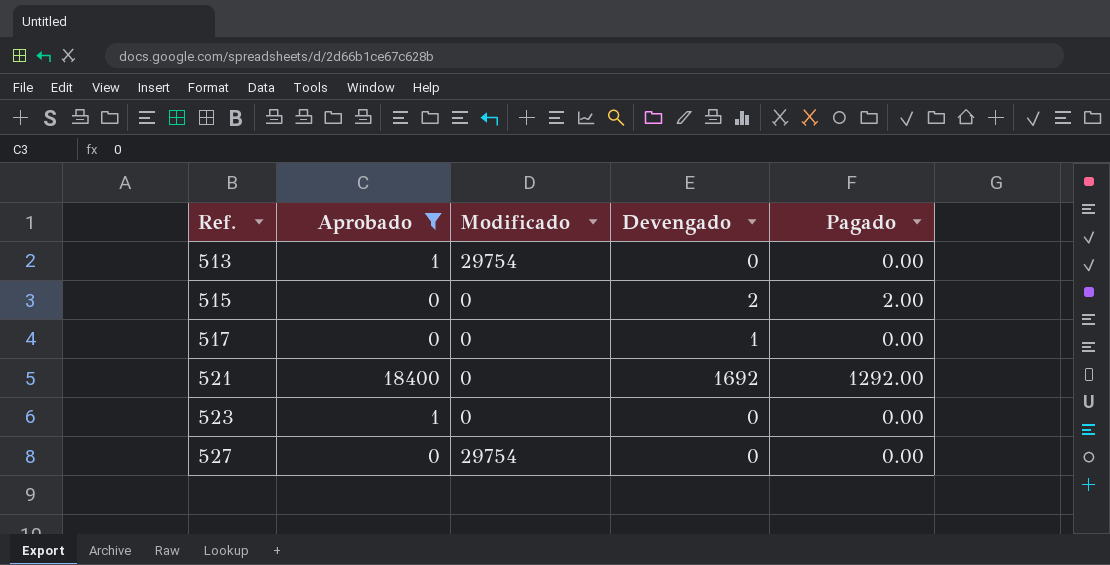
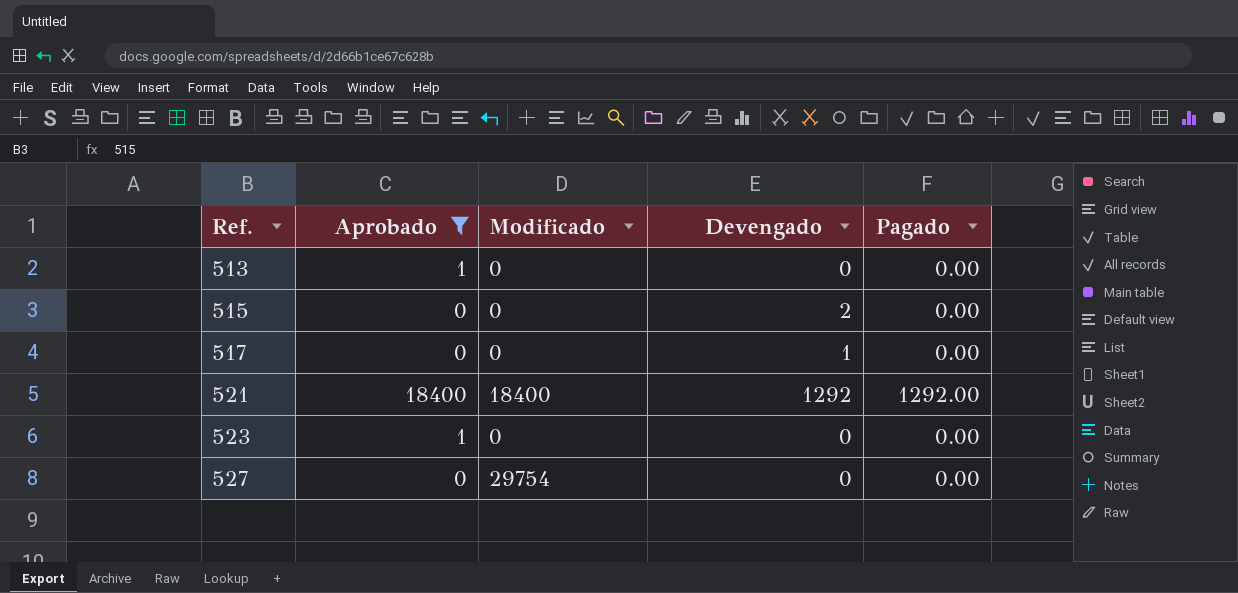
513 | Modificado: 29754 -> 0
515 | Pagado: 2.00 -> 0.00
521 | Modificado: 0 -> 18400
521 | Devengado: 1692 -> 1292

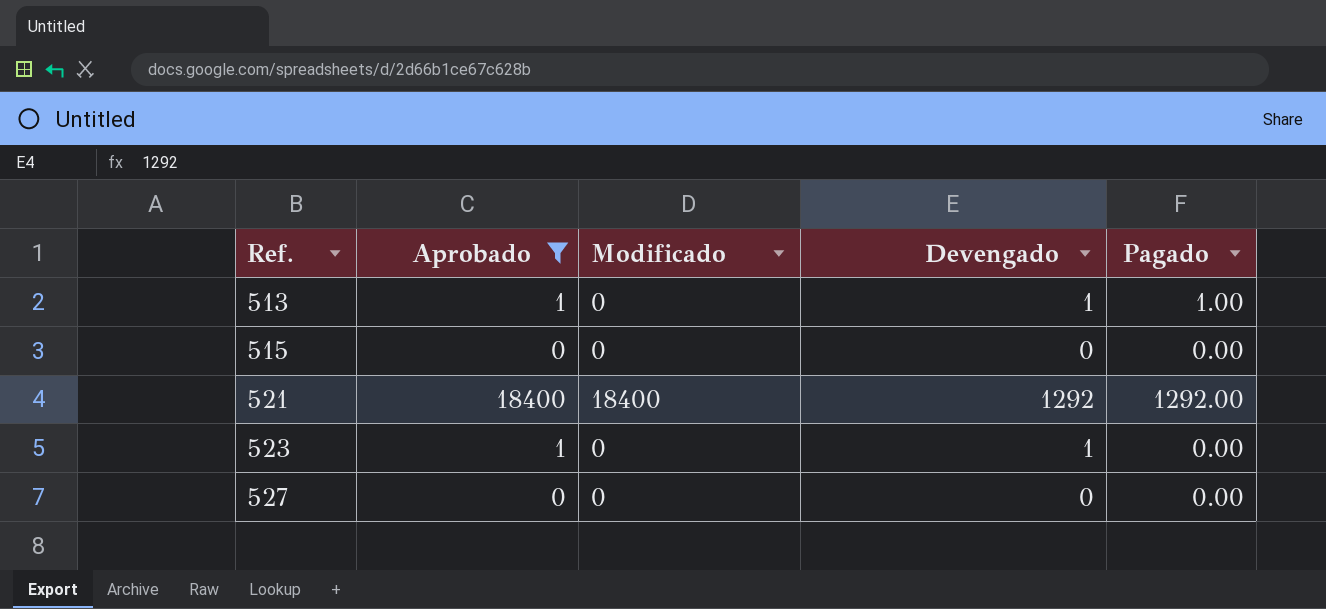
row 517: 0 | 0 | 1 | 0.00 -> none
513 | Devengado: 0 -> 1
513 | Pagado: 0.00 -> 1.00
515 | Devengado: 2 -> 0
523 | Devengado: 0 -> 1
527 | Modificado: 29754 -> 0

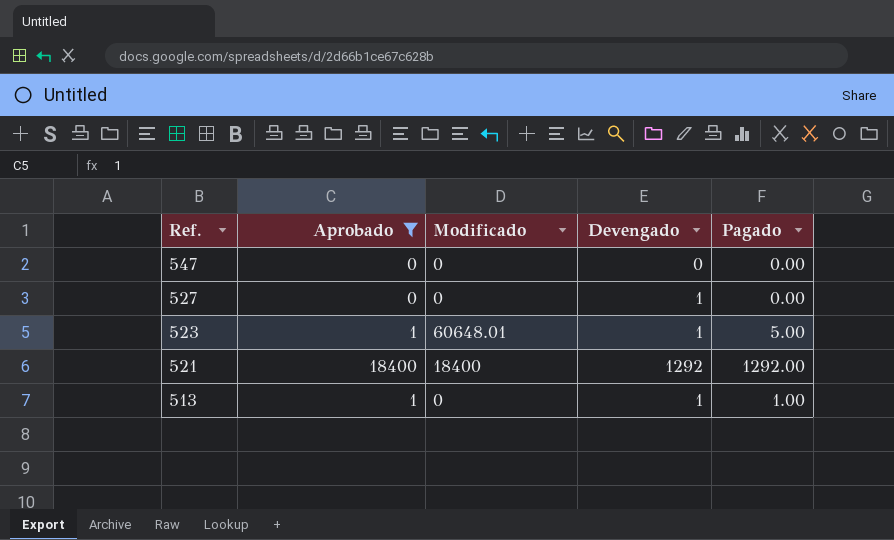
row order: Ref. ascending -> Ref. descending
row 515: 0 | 0 | 0 | 0.00 -> none
row 547: none -> 0 | 0 | 0 | 0.00
527 | Devengado: 0 -> 1
523 | Modificado: 0 -> 60648.01
523 | Pagado: 0.00 -> 5.00

